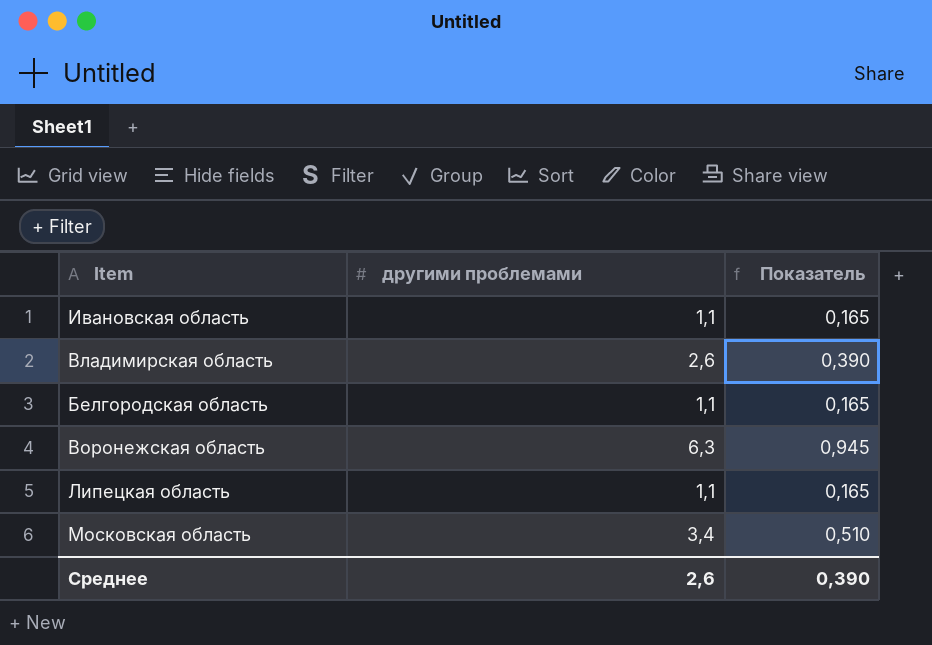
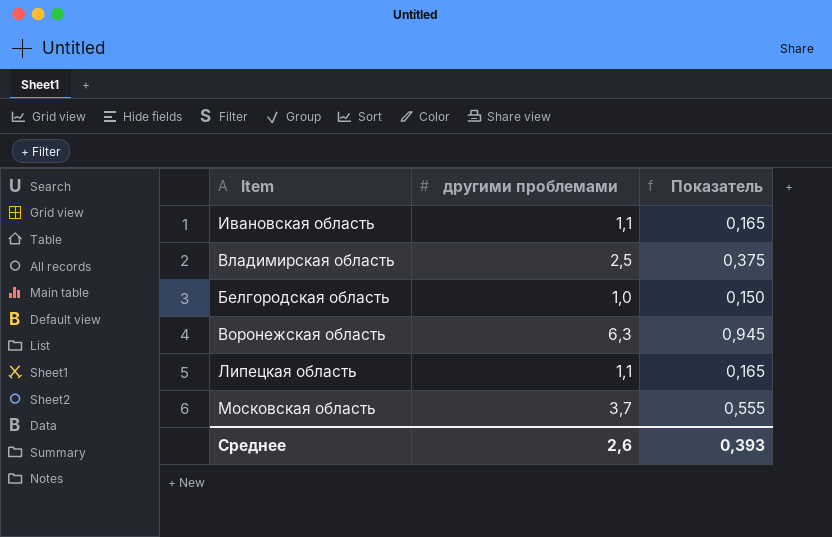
Владимирская область | другими проблемами: 2,6 -> 2,5
Владимирская область | Показатель: 0,390 -> 0,375
Белгородская область | другими проблемами: 1,1 -> 1,0
Белгородская область | Показатель: 0,165 -> 0,150
Московская область | другими проблемами: 3,4 -> 3,7
Московская область | Показатель: 0,510 -> 0,555
Среднее | Показатель: 0,390 -> 0,393

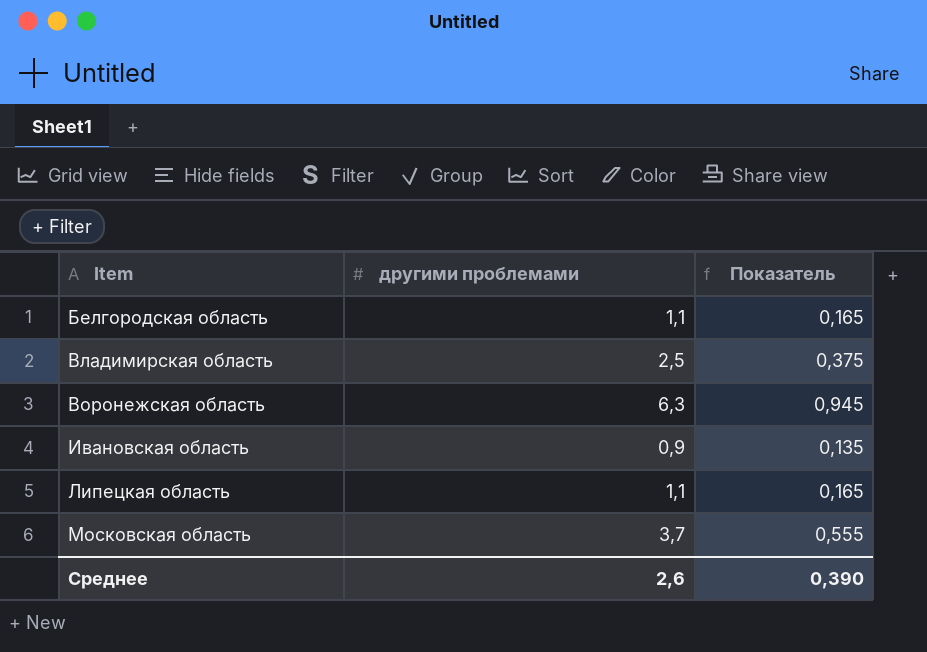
row order: none -> Item ascending
Белгородская область | другими проблемами: 1,0 -> 1,1
Белгородская область | Показатель: 0,150 -> 0,165
Ивановская область | другими проблемами: 1,1 -> 0,9
Ивановская область | Показатель: 0,165 -> 0,135
Среднее | Показатель: 0,393 -> 0,390

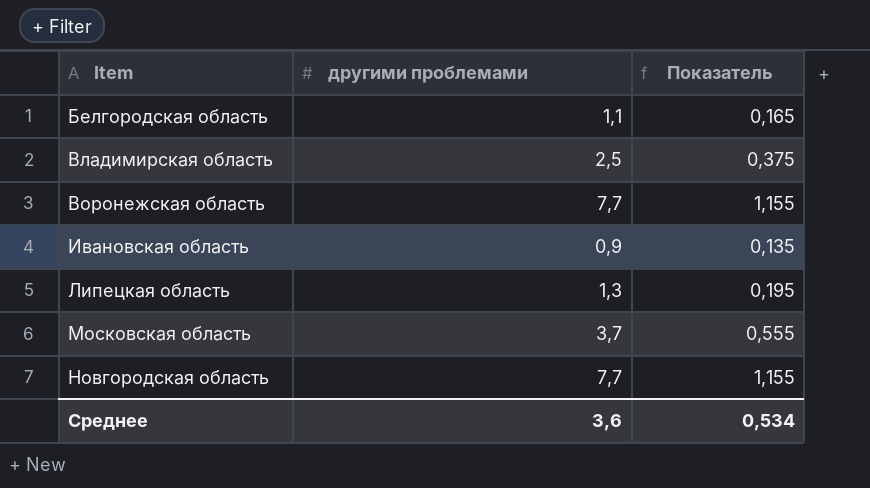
Воронежская область | другими проблемами: 6,3 -> 7,7
Воронежская область | Показатель: 0,945 -> 1,155
Липецкая область | другими проблемами: 1,1 -> 1,3
Липецкая область | Показатель: 0,165 -> 0,195
row Новгородская область: none -> 7,7 | 1,155
Среднее | другими проблемами: 2,6 -> 3,6
Среднее | Показатель: 0,390 -> 0,534

